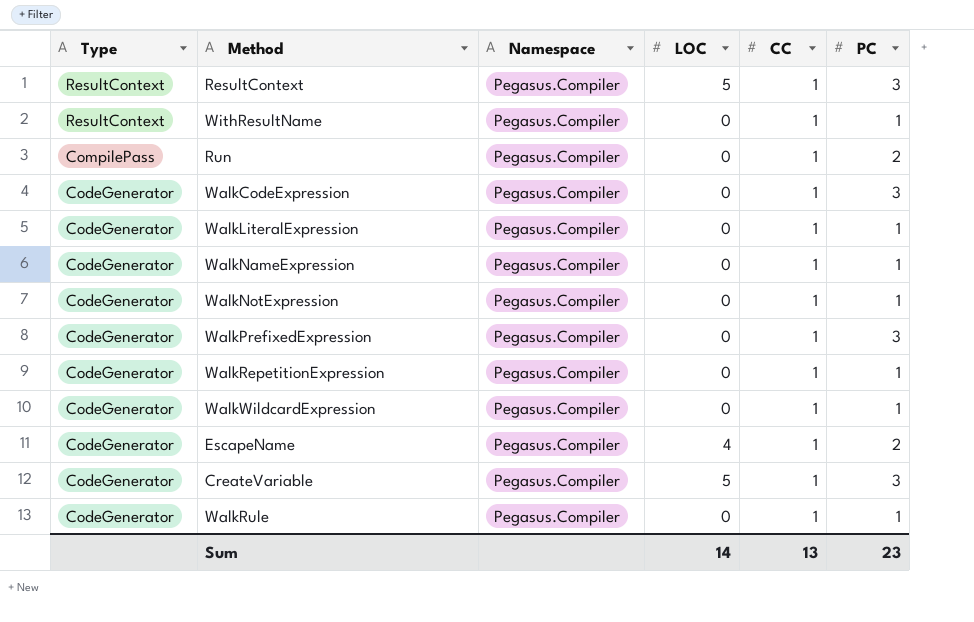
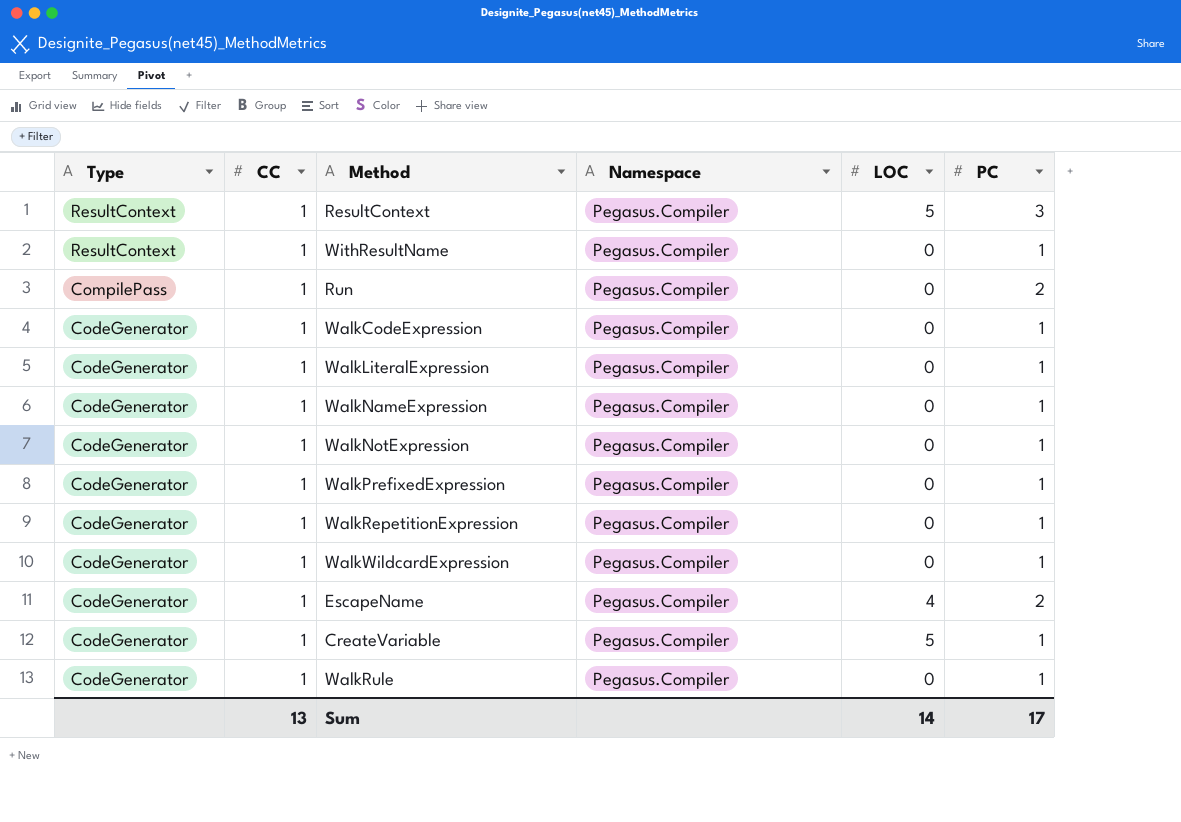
column CC | position: 5 -> 2
WalkCodeExpression | PC: 3 -> 1
WalkPrefixedExpression | PC: 3 -> 1
CreateVariable | PC: 3 -> 1
Sum | PC: 23 -> 17

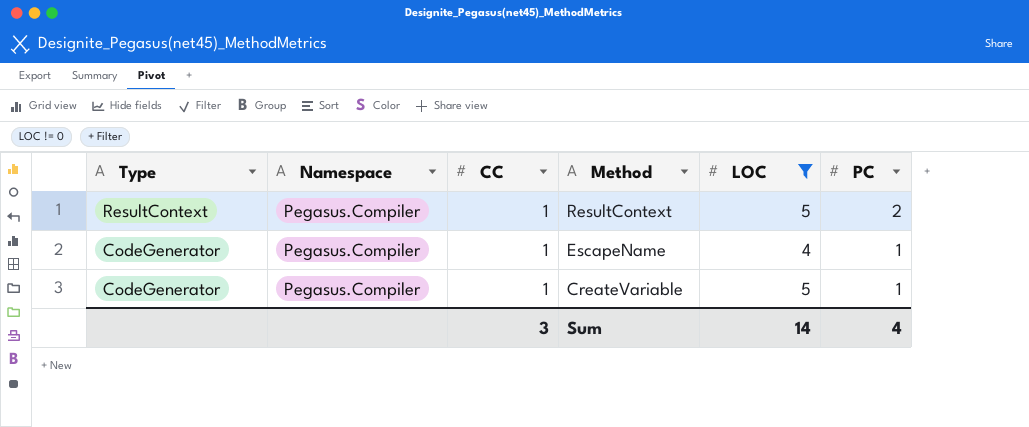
filter: none -> LOC != 0
column Namespace | position: 4 -> 2
ResultContext | PC: 3 -> 2
EscapeName | PC: 2 -> 1
Sum | CC: 13 -> 3
Sum | PC: 17 -> 4

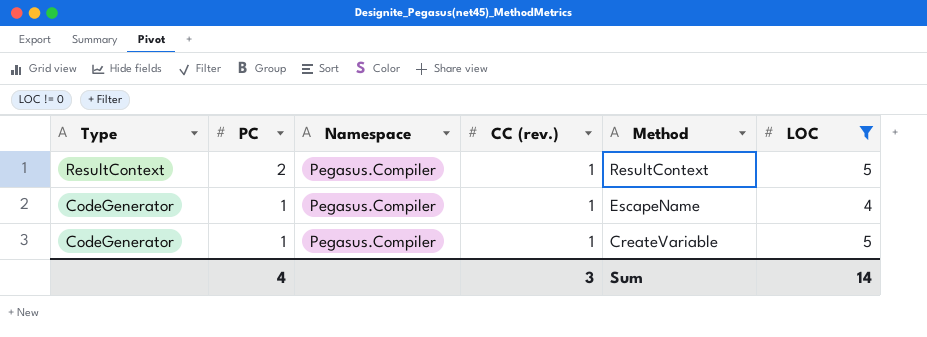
column PC | position: 6 -> 2
column name: CC -> CC (rev.)

